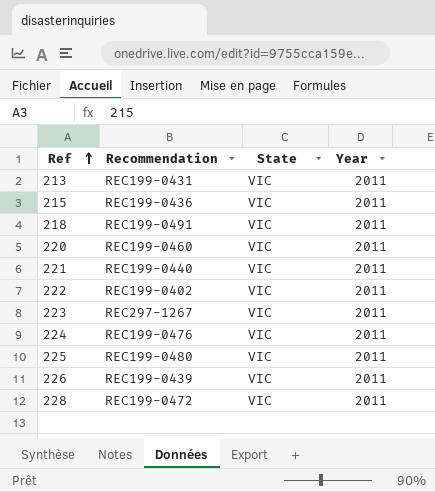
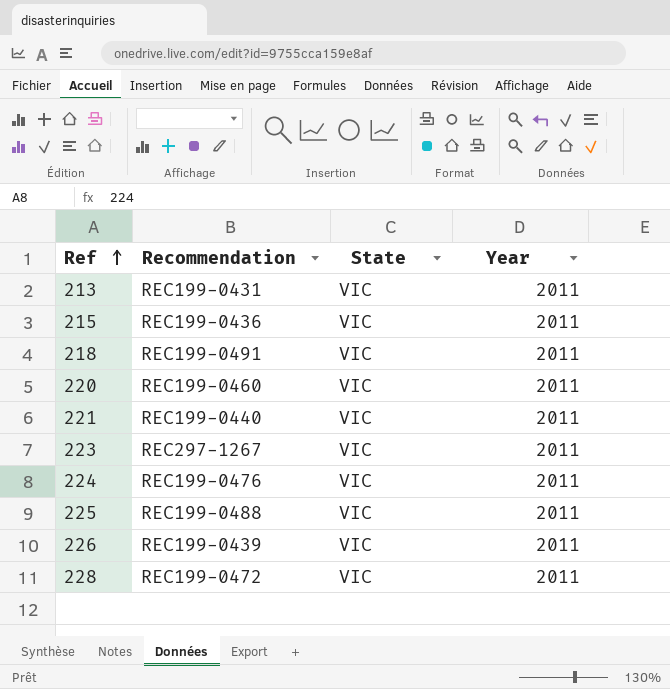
row 222: REC199-0402 | VIC | 2011 -> none
225 | Recommendation: REC199-0480 -> REC199-0488

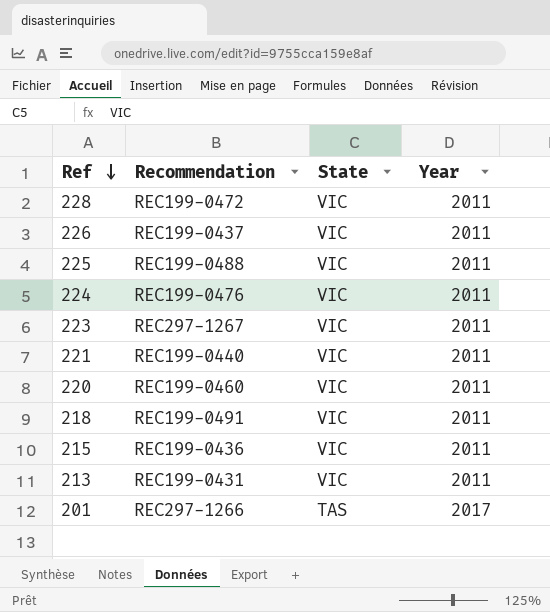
row order: Ref ascending -> Ref descending
226 | Recommendation: REC199-0439 -> REC199-0437
row 201: none -> REC297-1266 | TAS | 2017

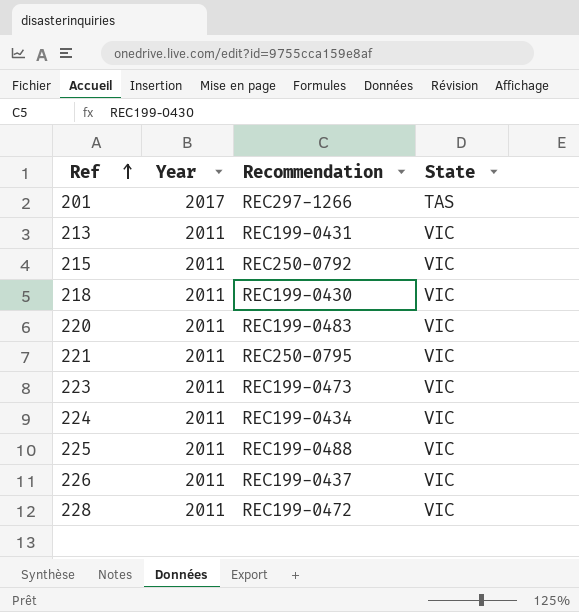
row order: Ref descending -> Ref ascending
column Year | position: 4 -> 2
215 | Recommendation: REC199-0436 -> REC250-0792
218 | Recommendation: REC199-0491 -> REC199-0430
220 | Recommendation: REC199-0460 -> REC199-0483
221 | Recommendation: REC199-0440 -> REC250-0795
223 | Recommendation: REC297-1267 -> REC199-0473
224 | Recommendation: REC199-0476 -> REC199-0434

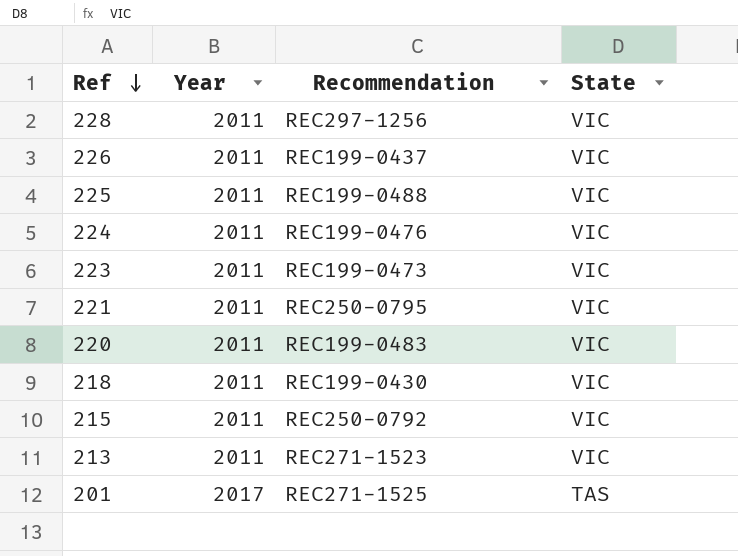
row order: Ref ascending -> Ref descending
228 | Recommendation: REC199-0472 -> REC297-1256
224 | Recommendation: REC199-0434 -> REC199-0476
213 | Recommendation: REC199-0431 -> REC271-1523
201 | Recommendation: REC297-1266 -> REC271-1525

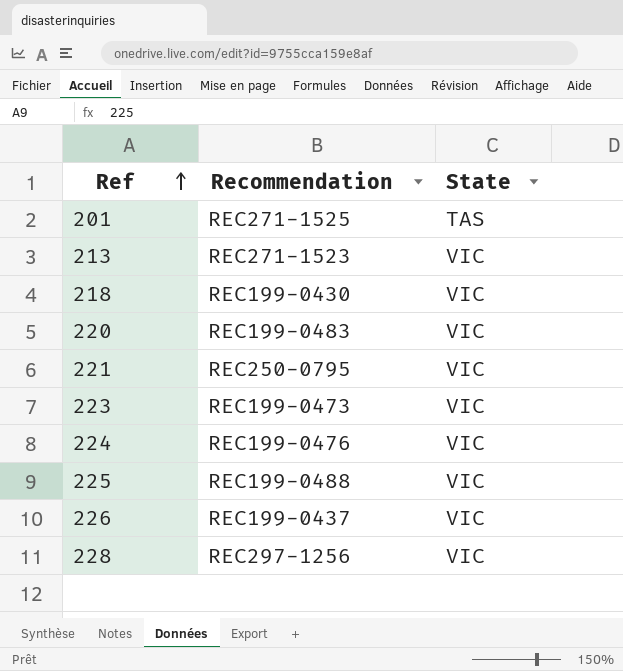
row order: Ref descending -> Ref ascending
column Year | position: 2 -> none
row 215: 2011 | REC250-0792 | VIC -> none

